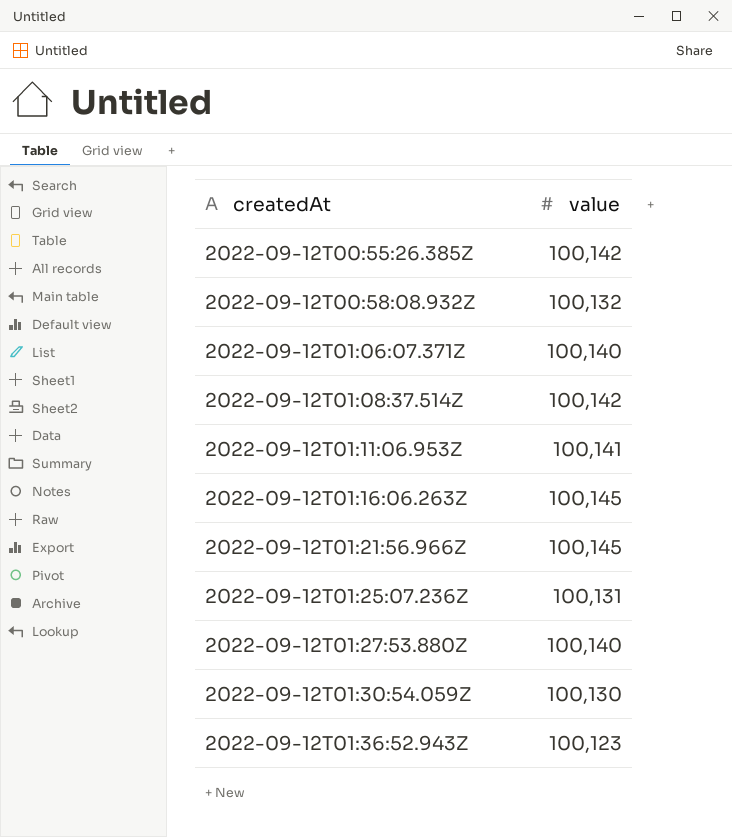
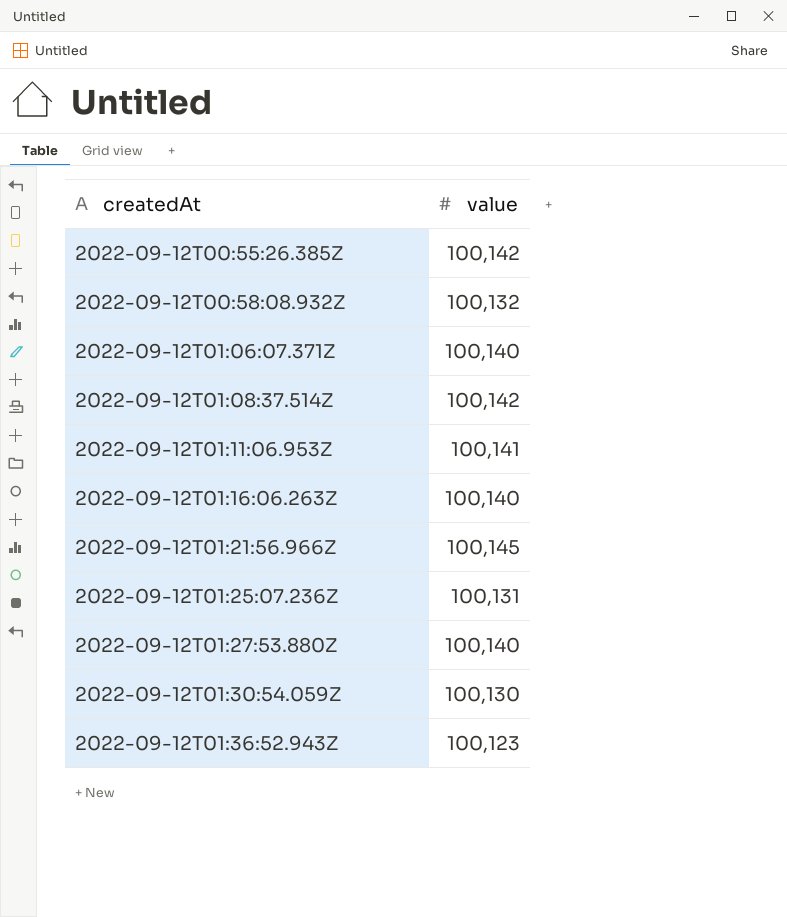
2022-09-12T01:16:06.263Z | value: 100,145 -> 100,140

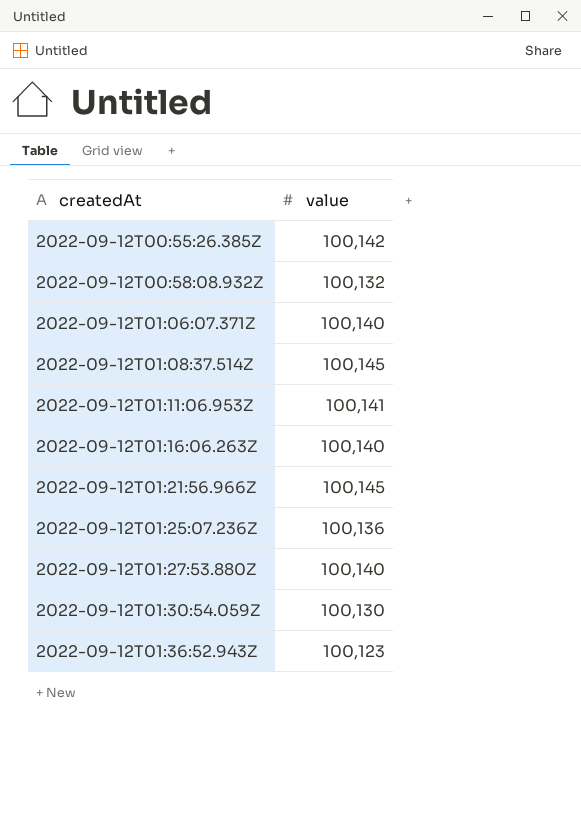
2022-09-12T01:08:37.514Z | value: 100,142 -> 100,145
2022-09-12T01:25:07.236Z | value: 100,131 -> 100,136

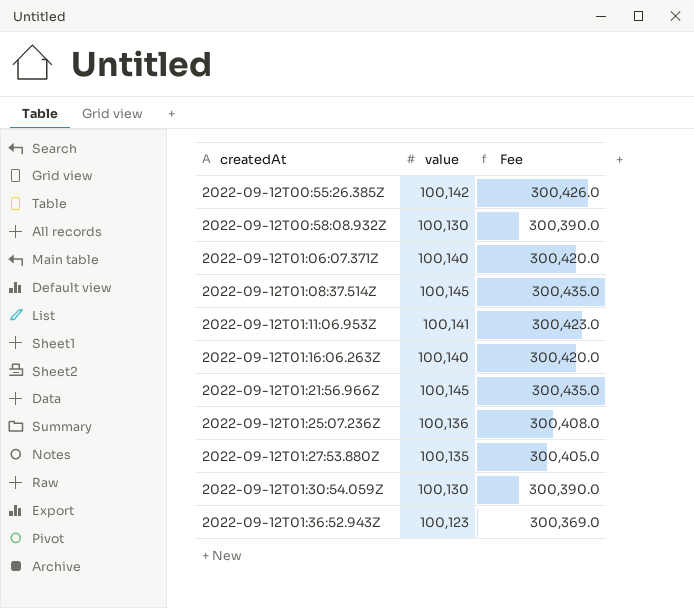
column Fee | formula: none -> [value] * 3
2022-09-12T00:58:08.932Z | value: 100,132 -> 100,130
2022-09-12T01:27:53.880Z | value: 100,140 -> 100,135

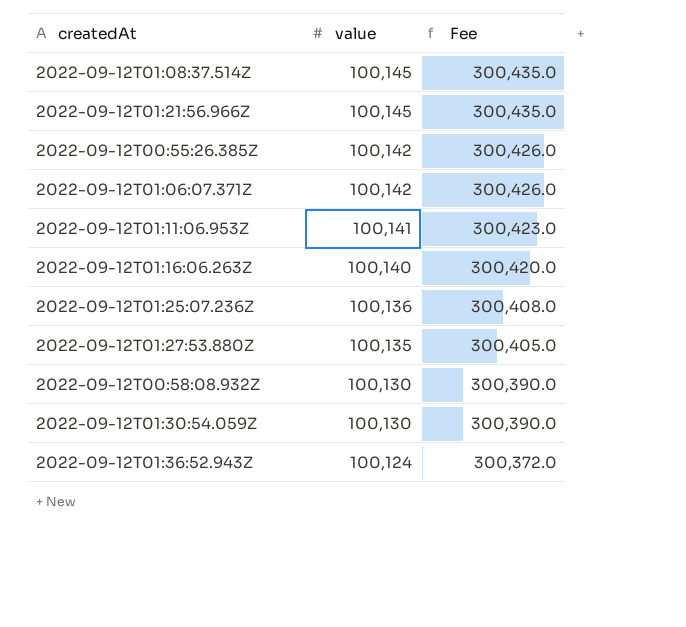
row order: createdAt ascending -> value descending
2022-09-12T01:06:07.371Z | value: 100,140 -> 100,142
2022-09-12T01:06:07.371Z | Fee: 300,420.0 -> 300,426.0
2022-09-12T01:36:52.943Z | value: 100,123 -> 100,124
2022-09-12T01:36:52.943Z | Fee: 300,369.0 -> 300,372.0

